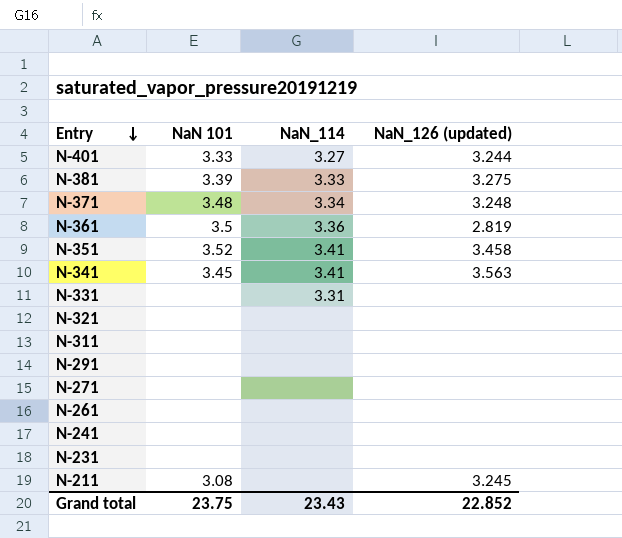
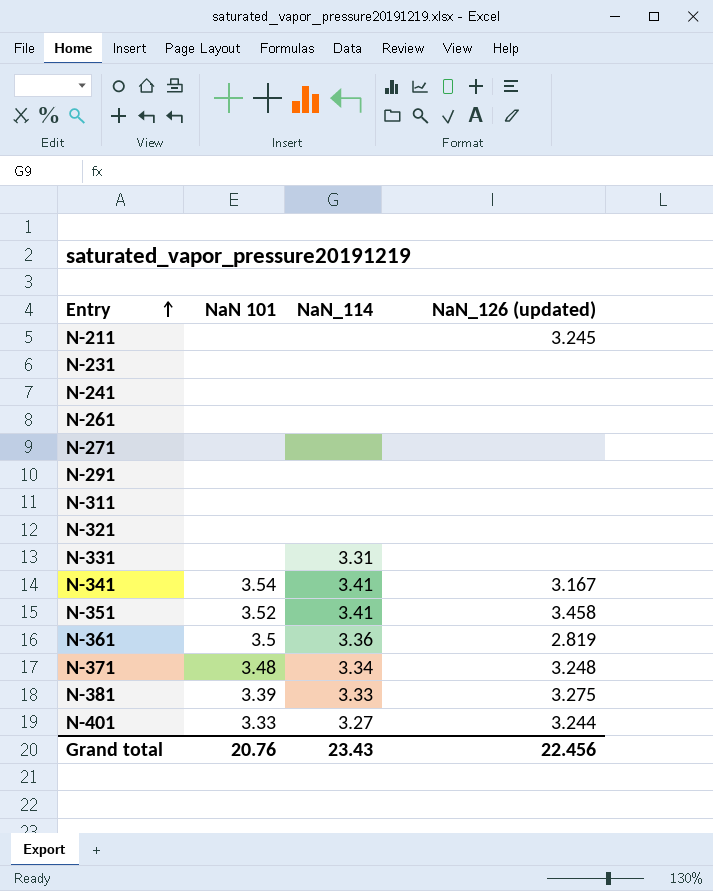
row order: Entry descending -> Entry ascending
N-211 | NaN 101: 3.08 -> none
N-341 | NaN 101: 3.45 -> 3.54
N-341 | NaN_126 (updated): 3.563 -> 3.167
Grand total | NaN 101: 23.75 -> 20.76
Grand total | NaN_126 (updated): 22.852 -> 22.456

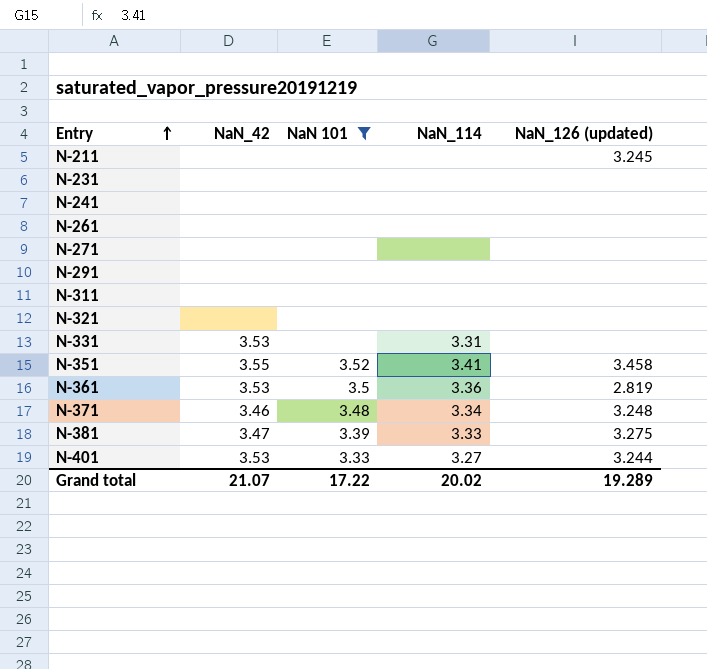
filter: none -> NaN 101 != 3.54
column NaN_42 | position: none -> 2
Grand total | NaN 101: 20.76 -> 17.22
Grand total | NaN_114: 23.43 -> 20.02
Grand total | NaN_126 (updated): 22.456 -> 19.289

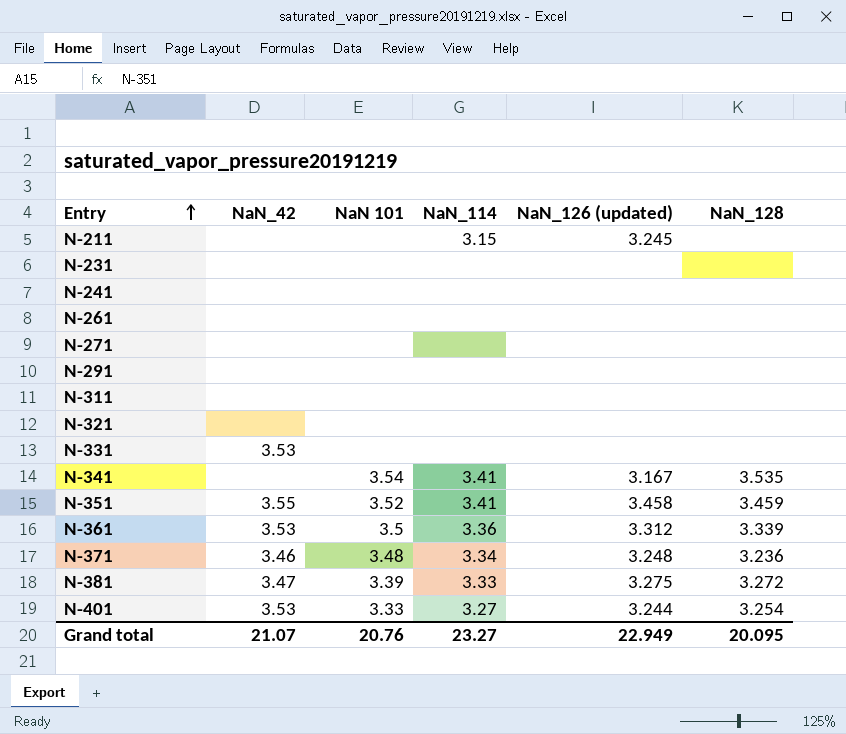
filter: NaN 101 != 3.54 -> none
column NaN_128 | position: none -> 6
N-211 | NaN_114: none -> 3.15
N-331 | NaN_114: 3.31 -> none
N-361 | NaN_126 (updated): 2.819 -> 3.312
Grand total | NaN 101: 17.22 -> 20.76
Grand total | NaN_114: 20.02 -> 23.27
Grand total | NaN_126 (updated): 19.289 -> 22.949

